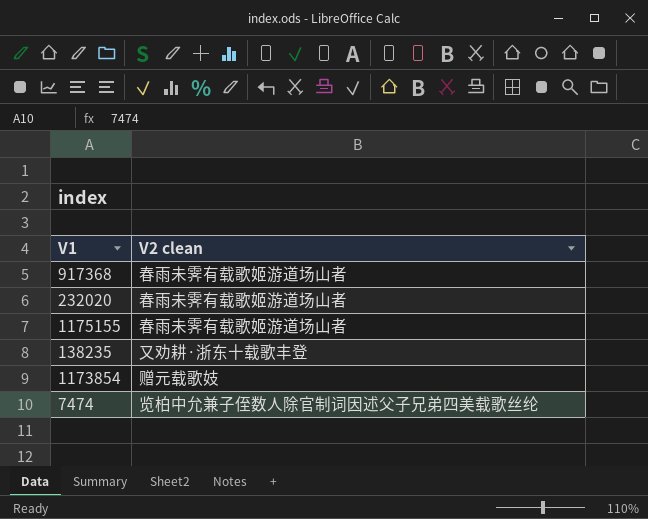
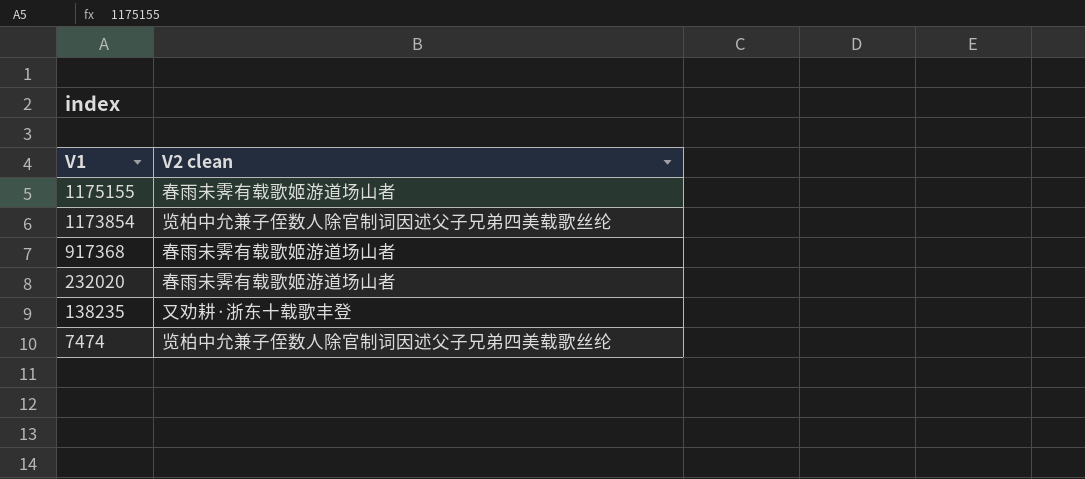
row order: none -> V1 descending
1173854 | V2 clean: 赠元载歌妓 -> 览柏中允兼子侄数人除官制词因述父子兄弟四美载歌丝纶

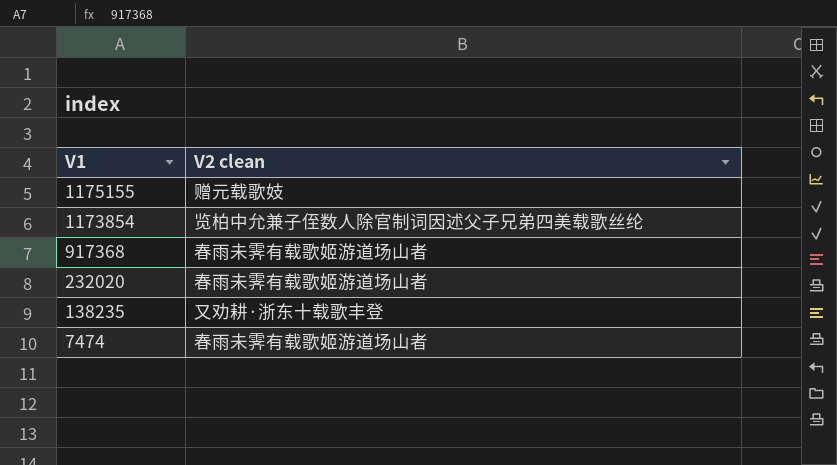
1175155 | V2 clean: 春雨未霁有载歌姬游道场山者 -> 赠元载歌妓
7474 | V2 clean: 览柏中允兼子侄数人除官制词因述父子兄弟四美载歌丝纶 -> 春雨未霁有载歌姬游道场山者

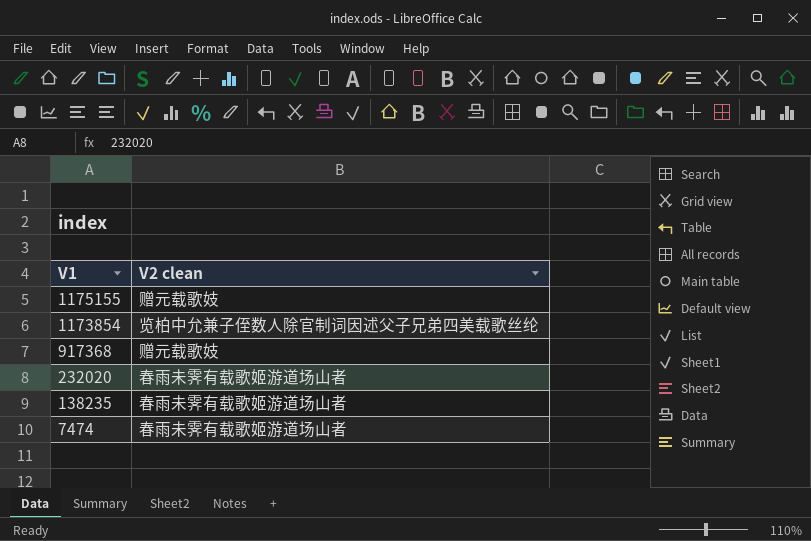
917368 | V2 clean: 春雨未霁有载歌姬游道场山者 -> 赠元载歌妓
138235 | V2 clean: 又劝耕·浙东十载歌丰登 -> 春雨未霁有载歌姬游道场山者

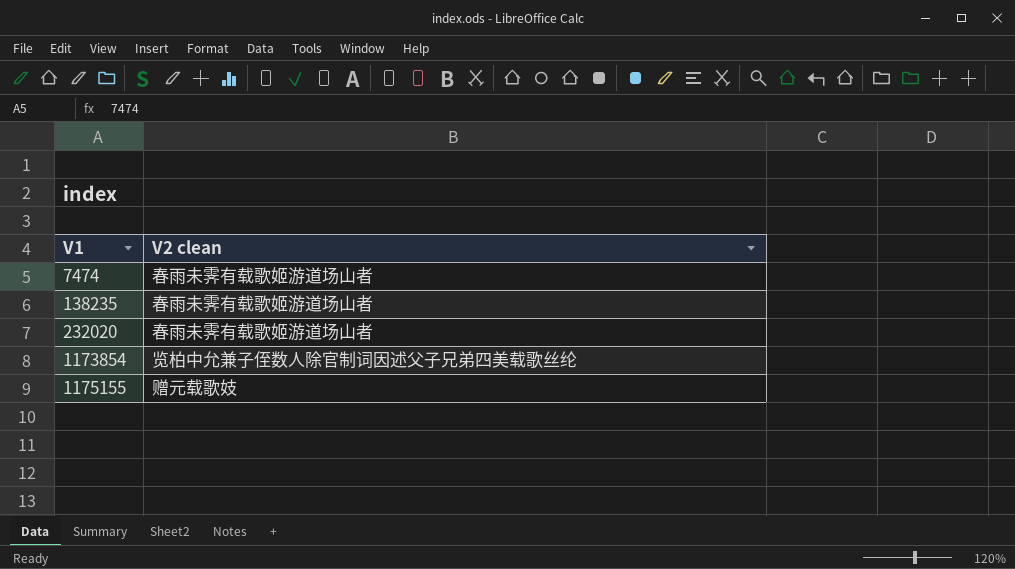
row order: V1 descending -> V1 ascending
row 917368: 赠元载歌妓 -> none

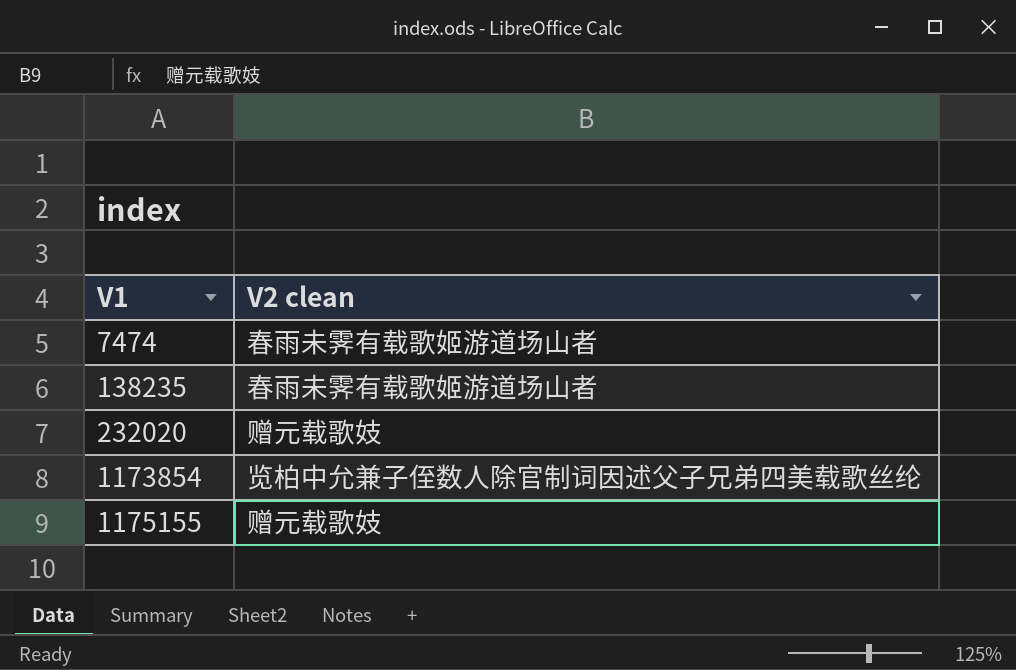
232020 | V2 clean: 春雨未霁有载歌姬游道场山者 -> 赠元载歌妓

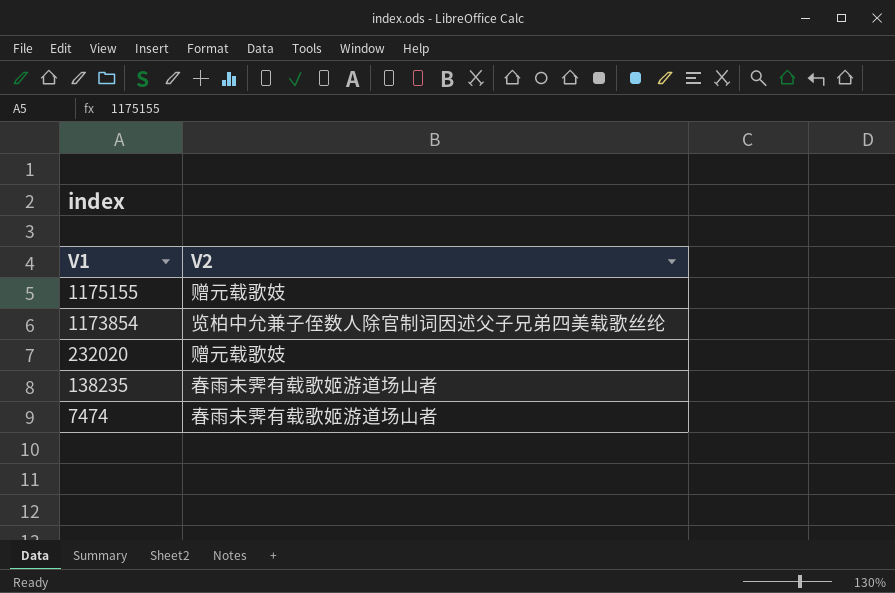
row order: V1 ascending -> V1 descending
column name: V2 clean -> V2

